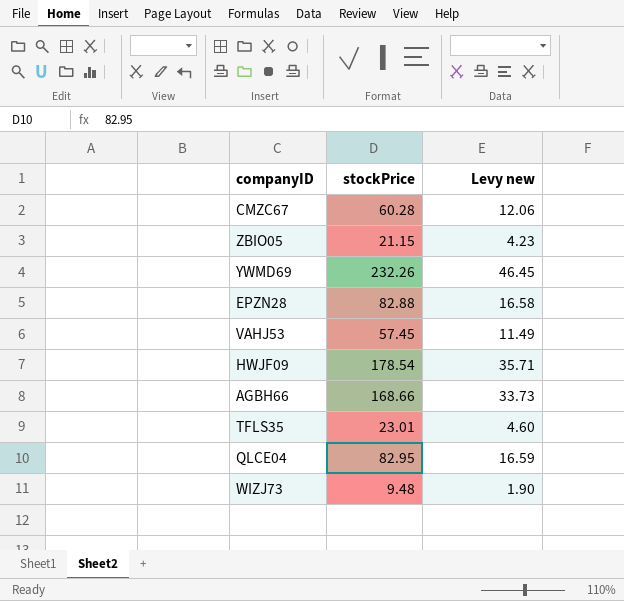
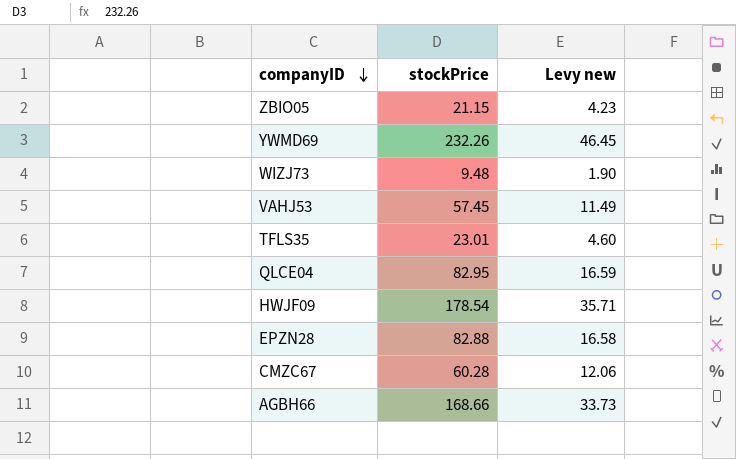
row order: none -> companyID descending

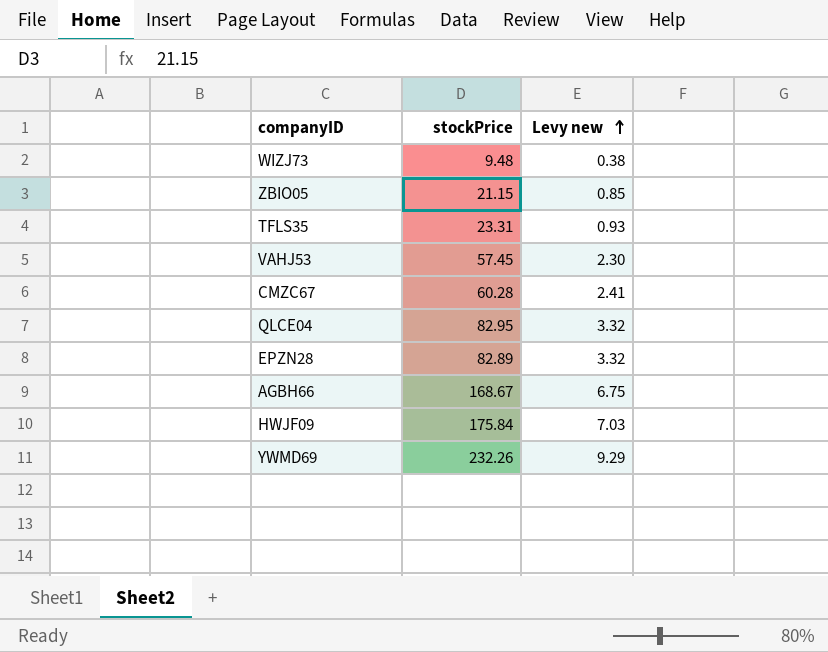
row order: companyID descending -> Levy new ascending
column Levy new | formula: [stockPrice] * 0.2 -> [stockPrice] * 0.04
TFLS35 | stockPrice: 23.01 -> 23.31
EPZN28 | stockPrice: 82.88 -> 82.89
AGBH66 | stockPrice: 168.66 -> 168.67
HWJF09 | stockPrice: 178.54 -> 175.84

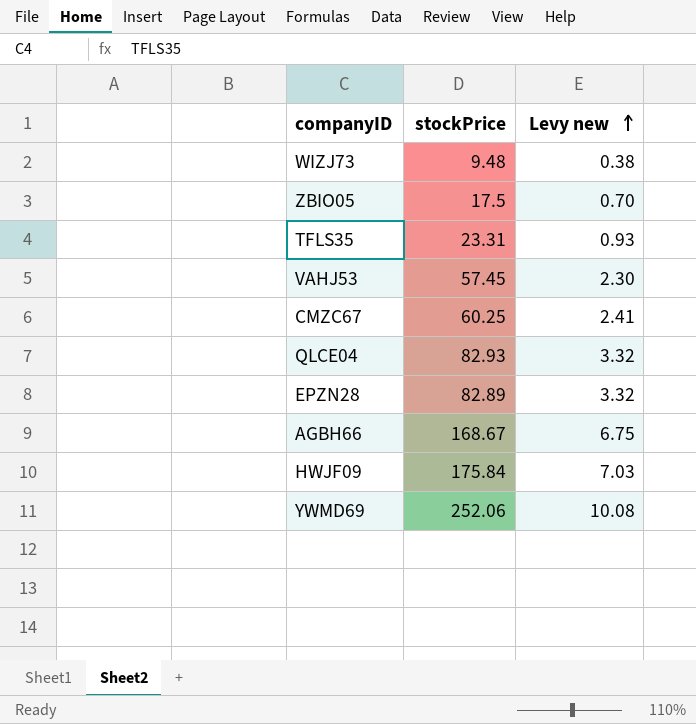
ZBIO05 | stockPrice: 21.15 -> 17.5
ZBIO05 | Levy new: 0.85 -> 0.70
CMZC67 | stockPrice: 60.28 -> 60.25
QLCE04 | stockPrice: 82.95 -> 82.93
YWMD69 | stockPrice: 232.26 -> 252.06
YWMD69 | Levy new: 9.29 -> 10.08

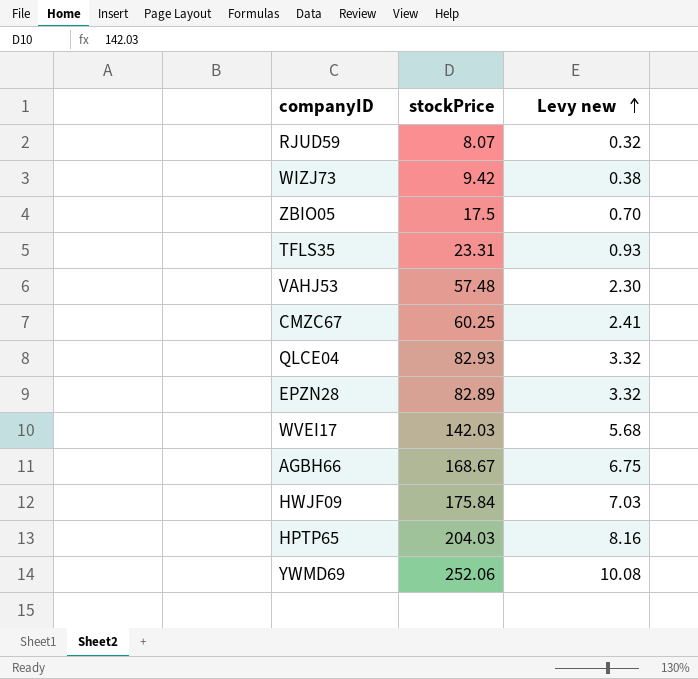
row RJUD59: none -> 8.07 | 0.32
WIZJ73 | stockPrice: 9.48 -> 9.42
VAHJ53 | stockPrice: 57.45 -> 57.48
row WVEI17: none -> 142.03 | 5.68
row HPTP65: none -> 204.03 | 8.16

